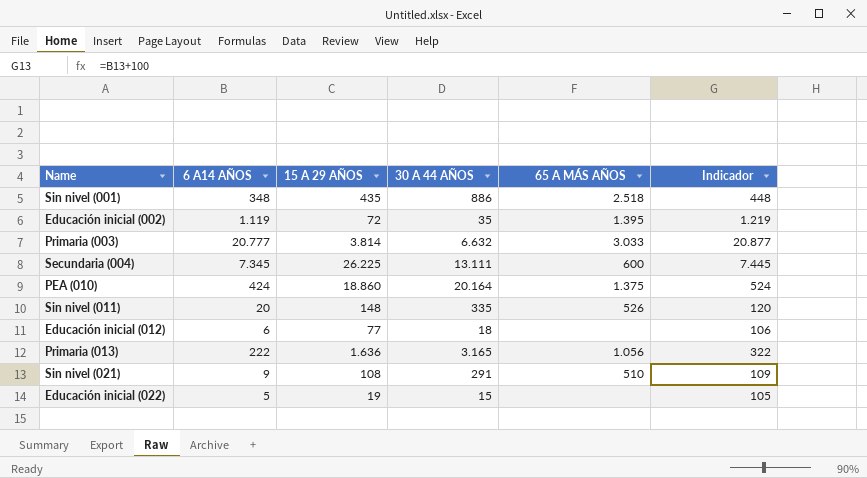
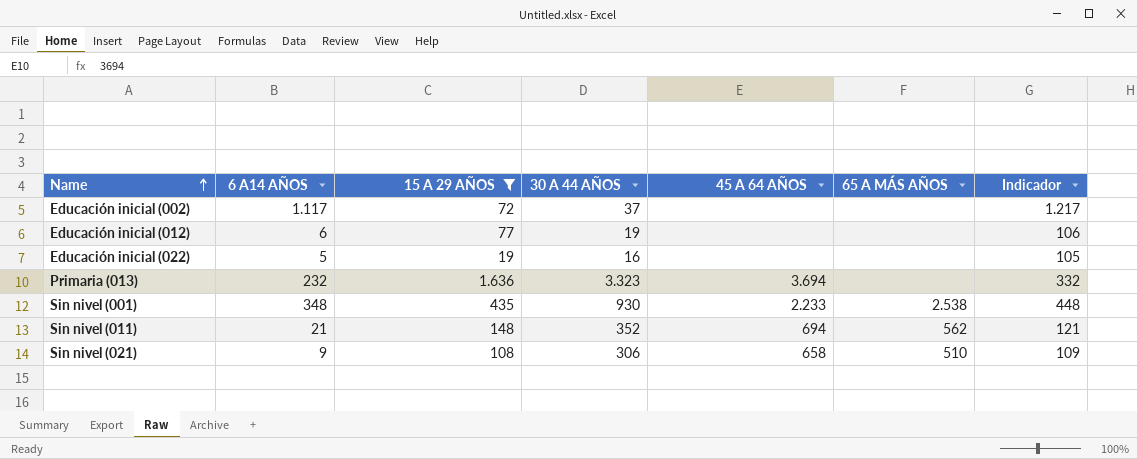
filter: none -> 15 A 29 AÑOS <= 1.636
row order: none -> Name ascending
column 45 A 64 AÑOS | position: none -> 5
Educación inicial (002) | 6 A14 AÑOS: 1.119 -> 1.117
Educación inicial (002) | 30 A 44 AÑOS: 35 -> 37
Educación inicial (002) | 65 A MÁS AÑOS: 1.395 -> none
Educación inicial (002) | Indicador: 1.219 -> 1.217
Educación inicial (012) | 30 A 44 AÑOS: 18 -> 19
Educación inicial (022) | 30 A 44 AÑOS: 15 -> 16
Primaria (013) | 6 A14 AÑOS: 222 -> 232
Primaria (013) | 30 A 44 AÑOS: 3.165 -> 3.323
Primaria (013) | 65 A MÁS AÑOS: 1.056 -> none
Primaria (013) | Indicador: 322 -> 332
Sin nivel (001) | 30 A 44 AÑOS: 886 -> 930
Sin nivel (001) | 65 A MÁS AÑOS: 2.518 -> 2.538
Sin nivel (011) | 6 A14 AÑOS: 20 -> 21
Sin nivel (011) | 30 A 44 AÑOS: 335 -> 352
Sin nivel (011) | 65 A MÁS AÑOS: 526 -> 562
Sin nivel (011) | Indicador: 120 -> 121
Sin nivel (021) | 30 A 44 AÑOS: 291 -> 306

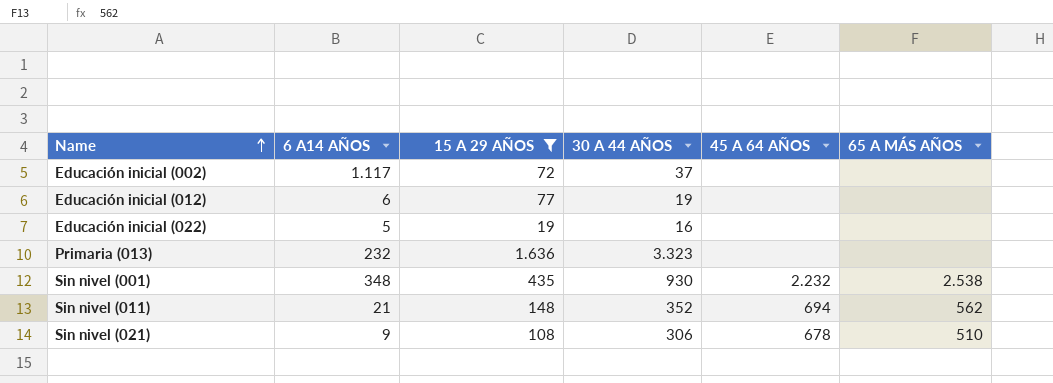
column Indicador | formula: [6 A14 AÑOS] + 100 -> none
Primaria (013) | 45 A 64 AÑOS: 3.694 -> none
Sin nivel (001) | 45 A 64 AÑOS: 2.233 -> 2.232
Sin nivel (021) | 45 A 64 AÑOS: 658 -> 678

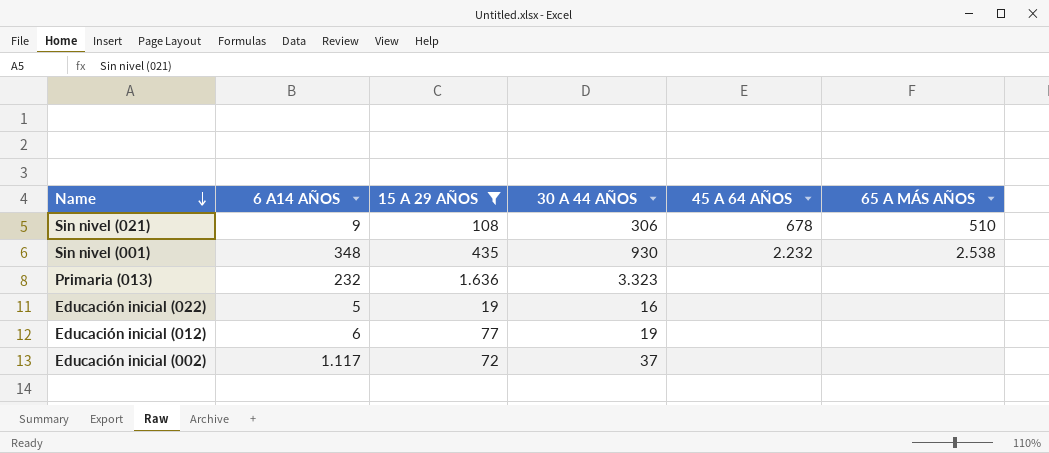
row order: Name ascending -> Name descending
row Sin nivel (011): 21 | 148 | 352 | 694 | 562 -> none

